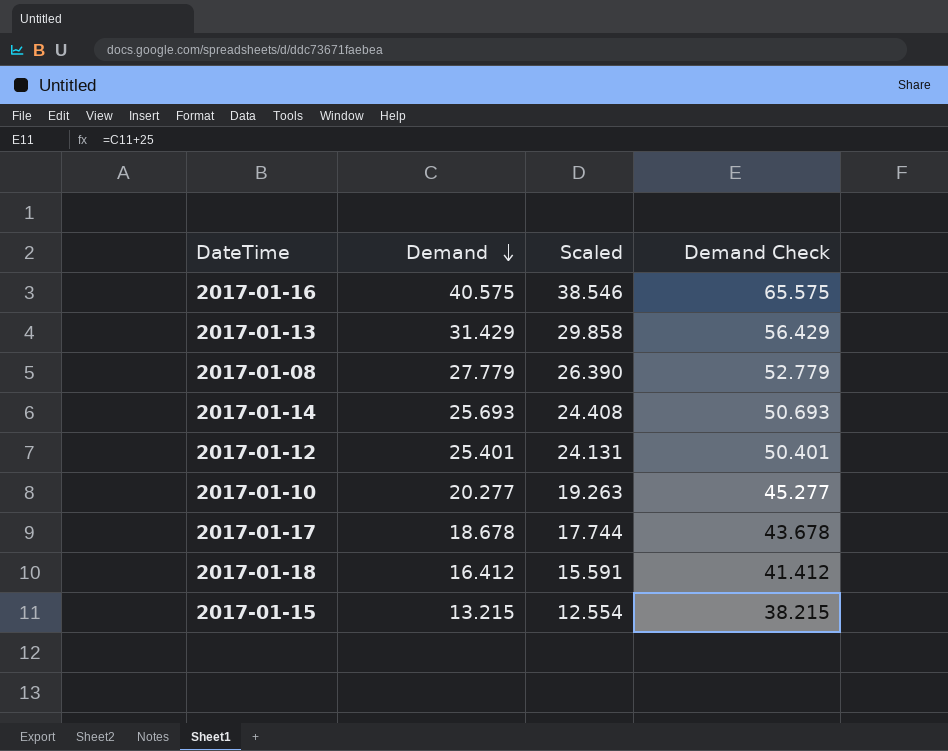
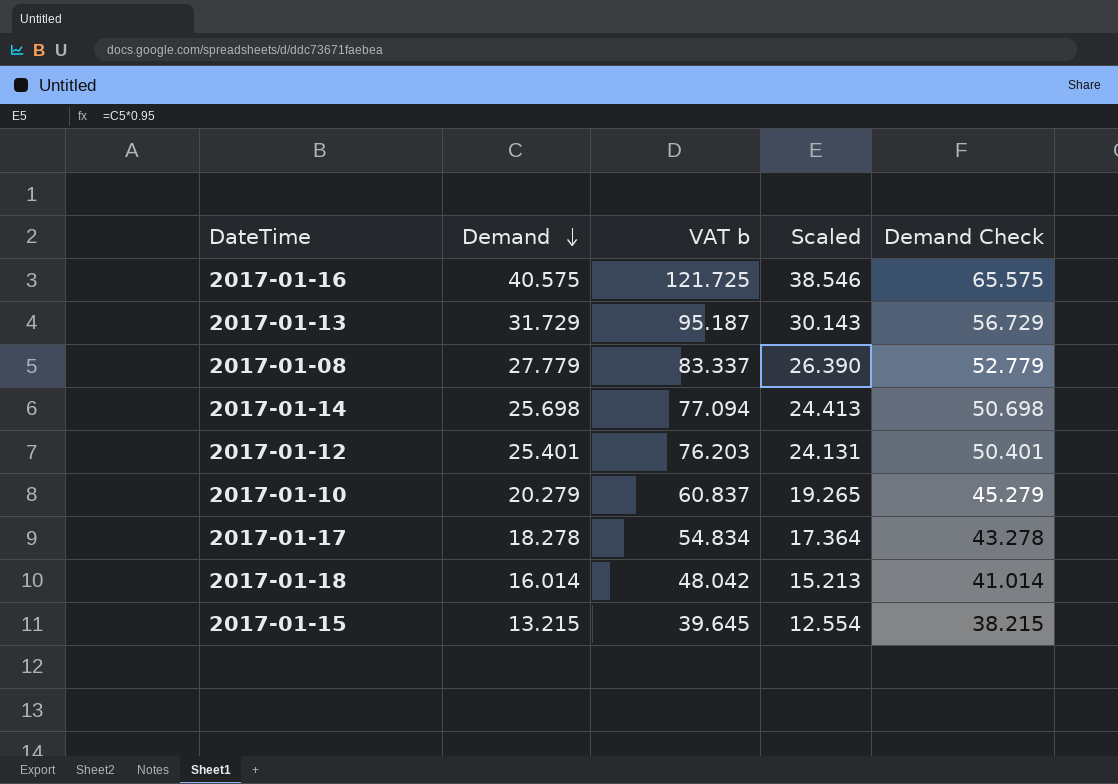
column VAT b | formula: none -> [Demand] * 3
2017-01-13 | Demand: 31.429 -> 31.729
2017-01-13 | Scaled: 29.858 -> 30.143
2017-01-13 | Demand Check: 56.429 -> 56.729
2017-01-14 | Demand: 25.693 -> 25.698
2017-01-14 | Scaled: 24.408 -> 24.413
2017-01-14 | Demand Check: 50.693 -> 50.698
2017-01-10 | Demand: 20.277 -> 20.279
2017-01-10 | Scaled: 19.263 -> 19.265
2017-01-10 | Demand Check: 45.277 -> 45.279
2017-01-17 | Demand: 18.678 -> 18.278
2017-01-17 | Scaled: 17.744 -> 17.364
2017-01-17 | Demand Check: 43.678 -> 43.278
2017-01-18 | Demand: 16.412 -> 16.014
2017-01-18 | Scaled: 15.591 -> 15.213
2017-01-18 | Demand Check: 41.412 -> 41.014

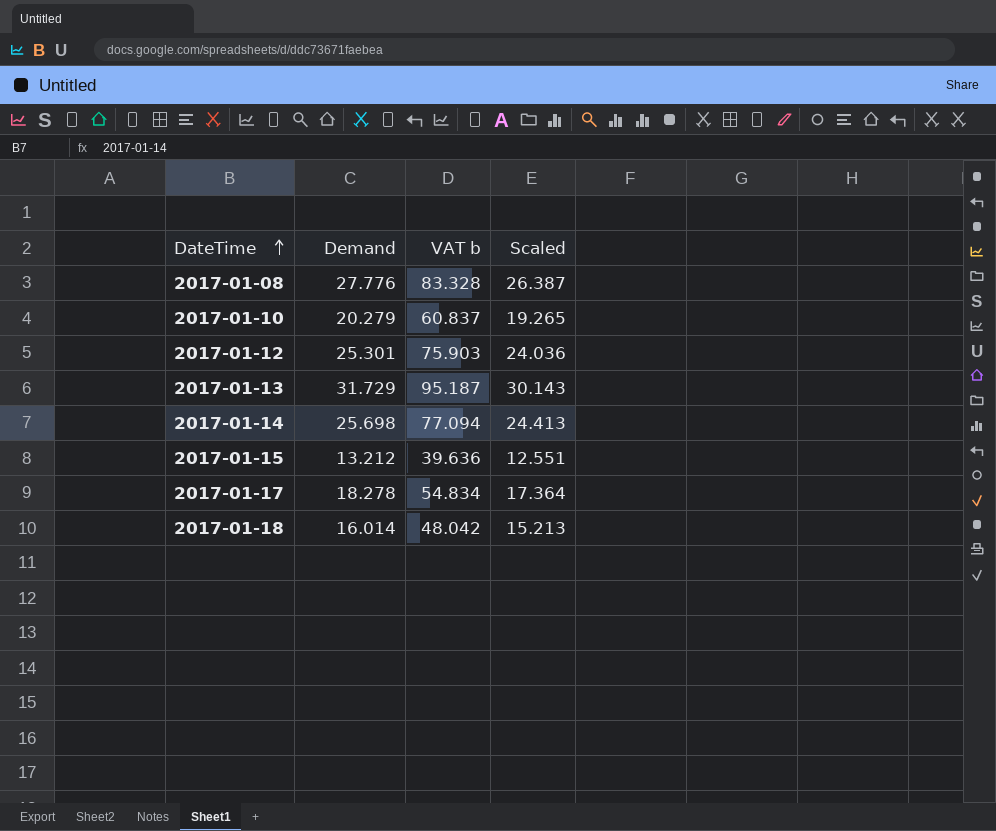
row order: Demand descending -> DateTime ascending
column Demand Check | formula: [Demand] + 25 -> none
row 2017-01-16: 40.575 | 121.725 | 38.546 | 65.575 -> none
2017-01-08 | Demand: 27.779 -> 27.776
2017-01-08 | VAT b: 83.337 -> 83.328
2017-01-08 | Scaled: 26.390 -> 26.387
2017-01-12 | Demand: 25.401 -> 25.301
2017-01-12 | VAT b: 76.203 -> 75.903
2017-01-12 | Scaled: 24.131 -> 24.036
2017-01-15 | Demand: 13.215 -> 13.212
2017-01-15 | VAT b: 39.645 -> 39.636
2017-01-15 | Scaled: 12.554 -> 12.551

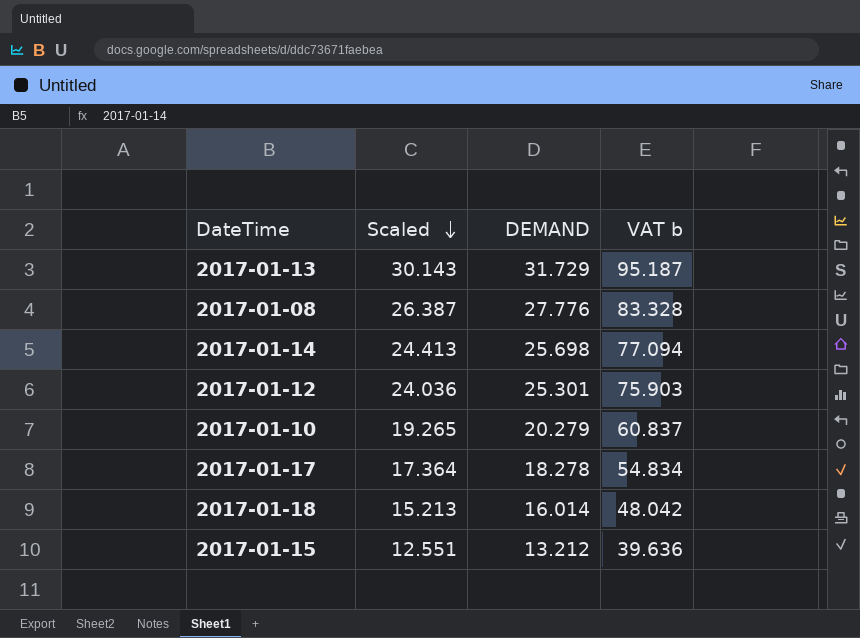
row order: DateTime ascending -> Scaled descending
column Scaled | position: 4 -> 2
column name: Demand -> DEMAND

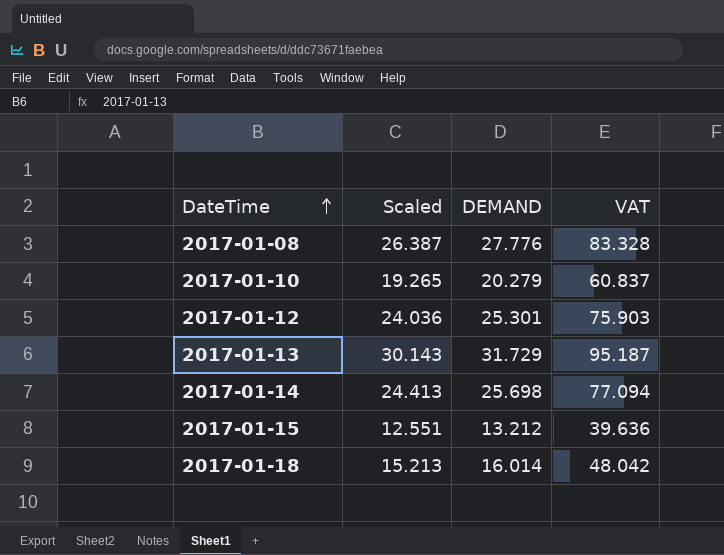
row order: Scaled descending -> DateTime ascending
column name: VAT b -> VAT
row 2017-01-17: 17.364 | 18.278 | 54.834 -> none

